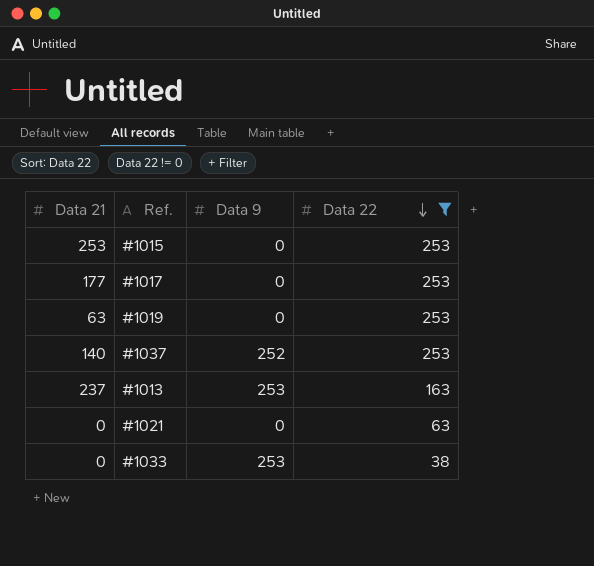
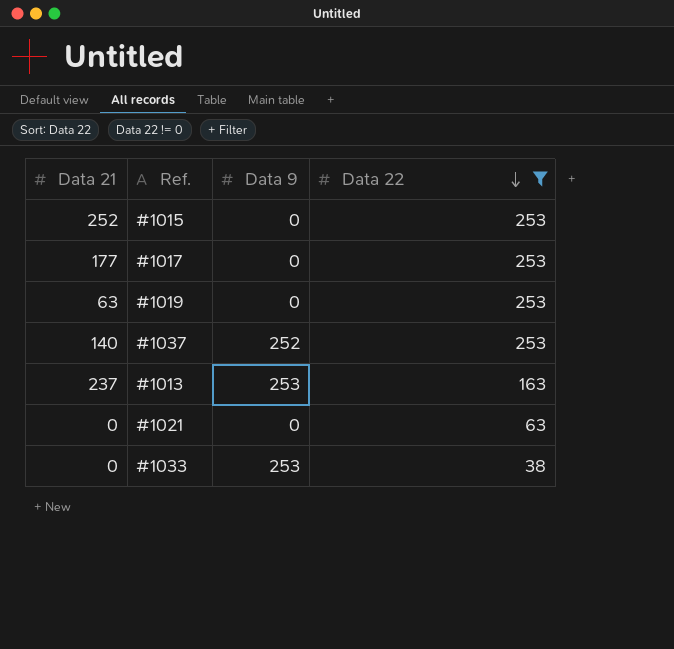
#1015 | Data 21: 253 -> 252

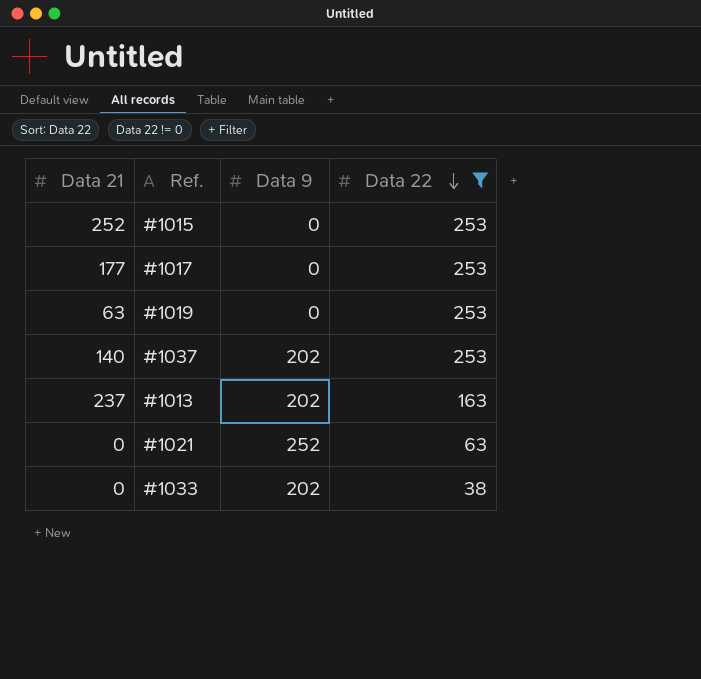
#1037 | Data 9: 252 -> 202
#1013 | Data 9: 253 -> 202
#1021 | Data 9: 0 -> 252
#1033 | Data 9: 253 -> 202

